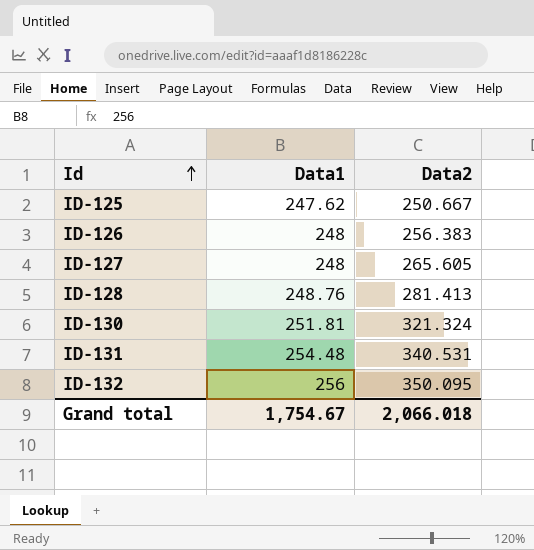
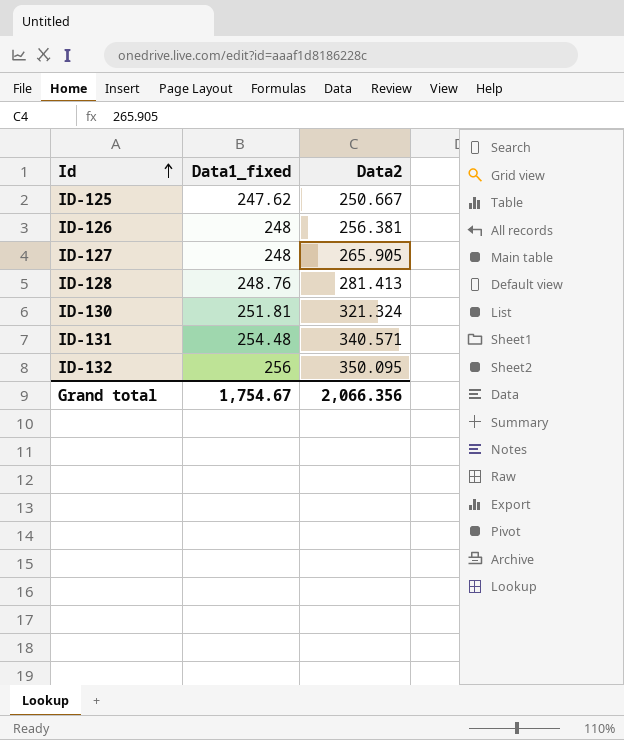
column name: Data1 -> Data1_fixed
ID-126 | Data2: 256.383 -> 256.381
ID-127 | Data2: 265.605 -> 265.905
ID-131 | Data2: 340.531 -> 340.571
Grand total | Data2: 2,066.018 -> 2,066.356

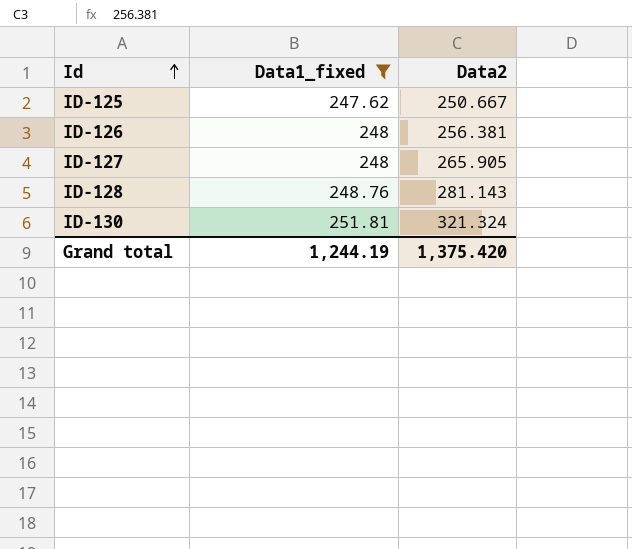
filter: none -> Data1_fixed <= 251.81
ID-128 | Data2: 281.413 -> 281.143
Grand total | Data1_fixed: 1,754.67 -> 1,244.19
Grand total | Data2: 2,066.356 -> 1,375.420

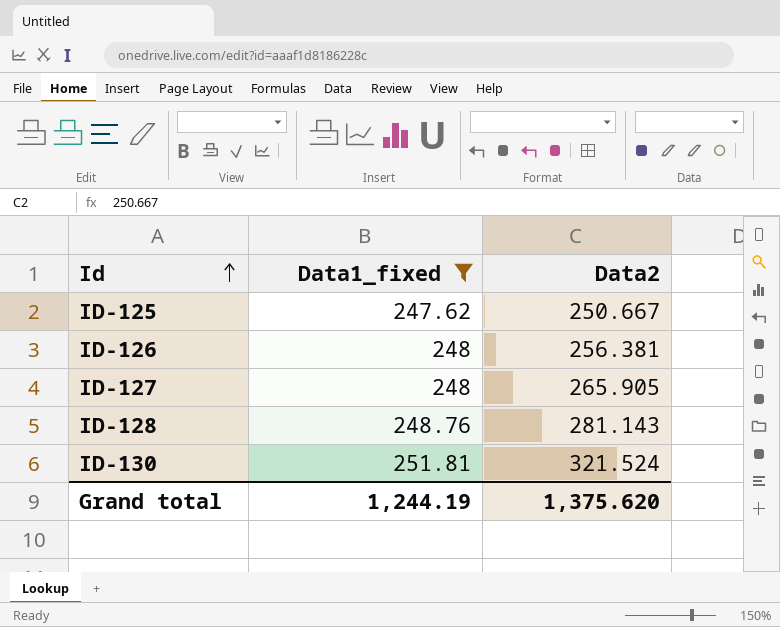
ID-130 | Data2: 321.324 -> 321.524
Grand total | Data2: 1,375.420 -> 1,375.620

